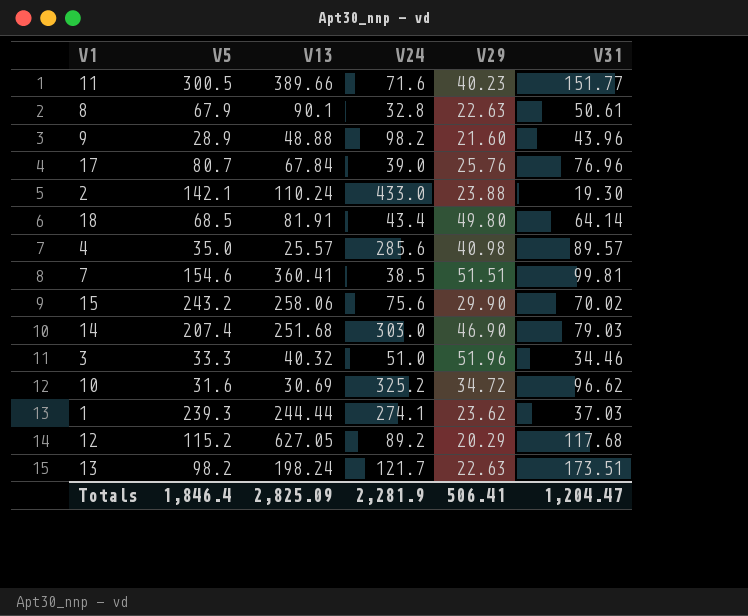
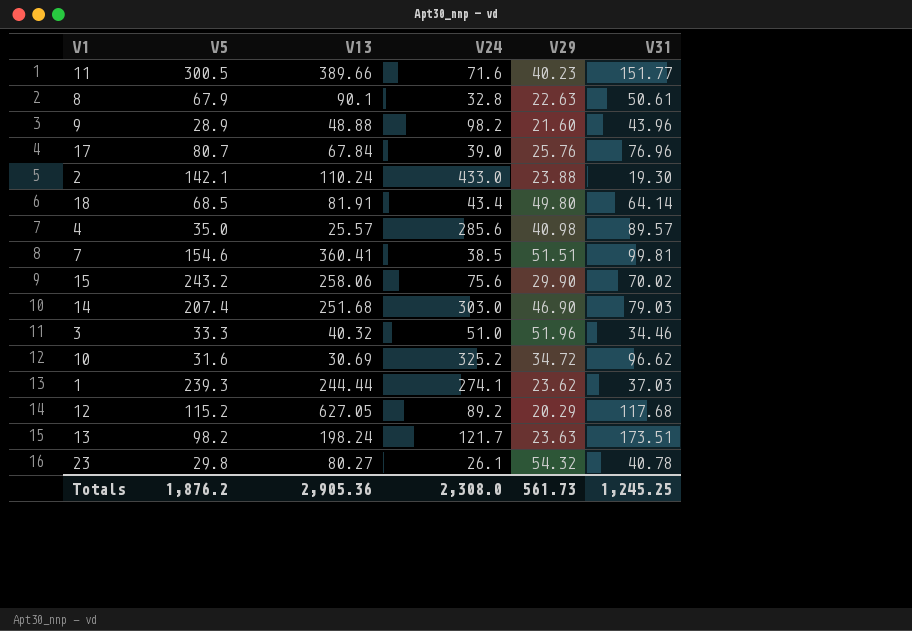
13 | V29: 22.63 -> 23.63
row 23: none -> 29.8 | 80.27 | 26.1 | 54.32 | 40.78
Totals | V5: 1,846.4 -> 1,876.2
Totals | V13: 2,825.09 -> 2,905.36
Totals | V24: 2,281.9 -> 2,308.0
Totals | V29: 506.41 -> 561.73
Totals | V31: 1,204.47 -> 1,245.25

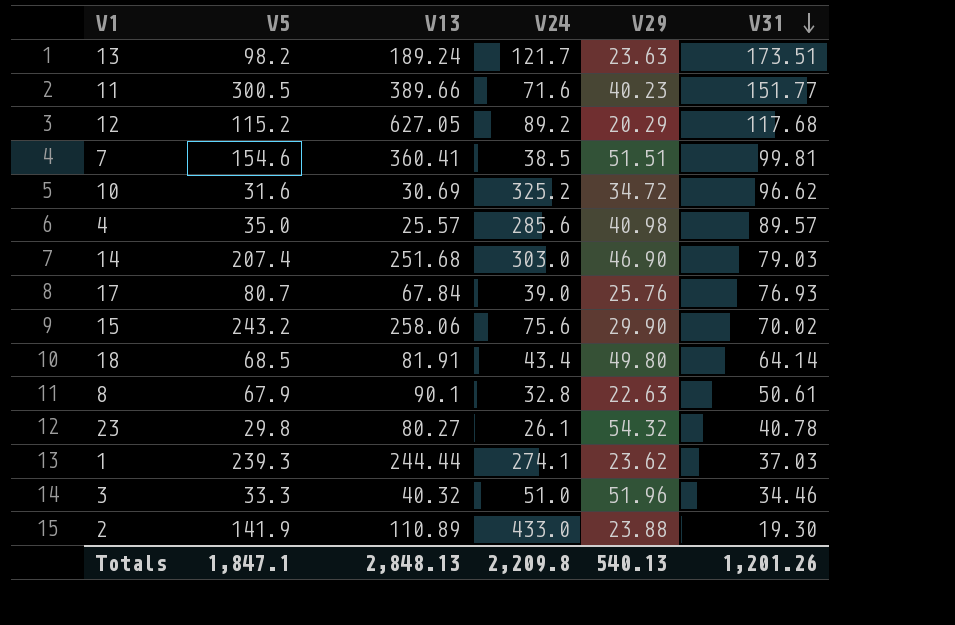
row order: none -> V31 descending
row 9: 28.9 | 48.88 | 98.2 | 21.60 | 43.96 -> none
13 | V13: 198.24 -> 189.24
17 | V31: 76.96 -> 76.93
2 | V5: 142.1 -> 141.9
2 | V13: 110.24 -> 110.89
Totals | V5: 1,876.2 -> 1,847.1
Totals | V13: 2,905.36 -> 2,848.13
Totals | V24: 2,308.0 -> 2,209.8
Totals | V29: 561.73 -> 540.13
Totals | V31: 1,245.25 -> 1,201.26

